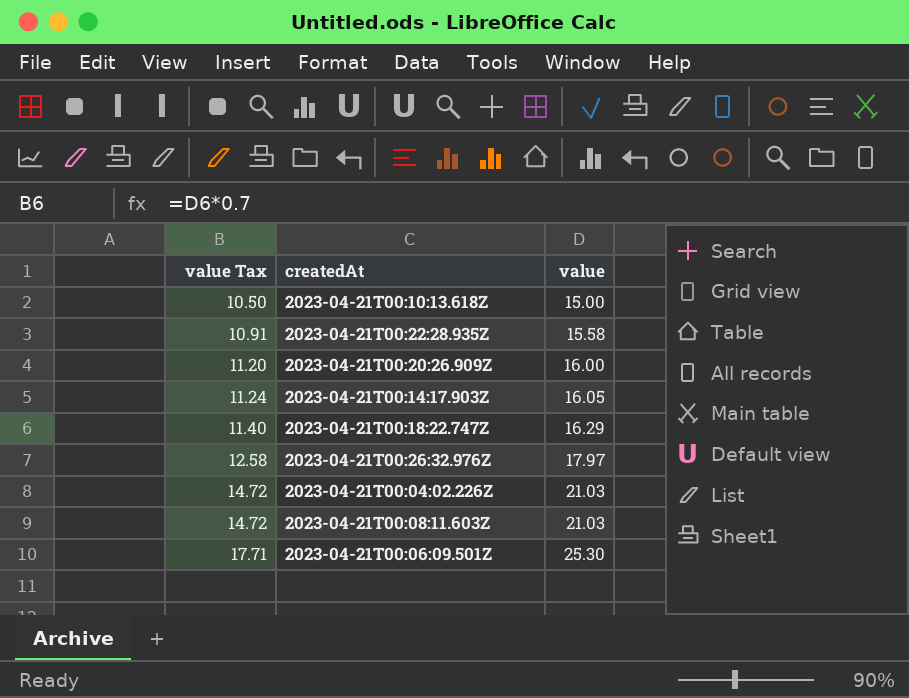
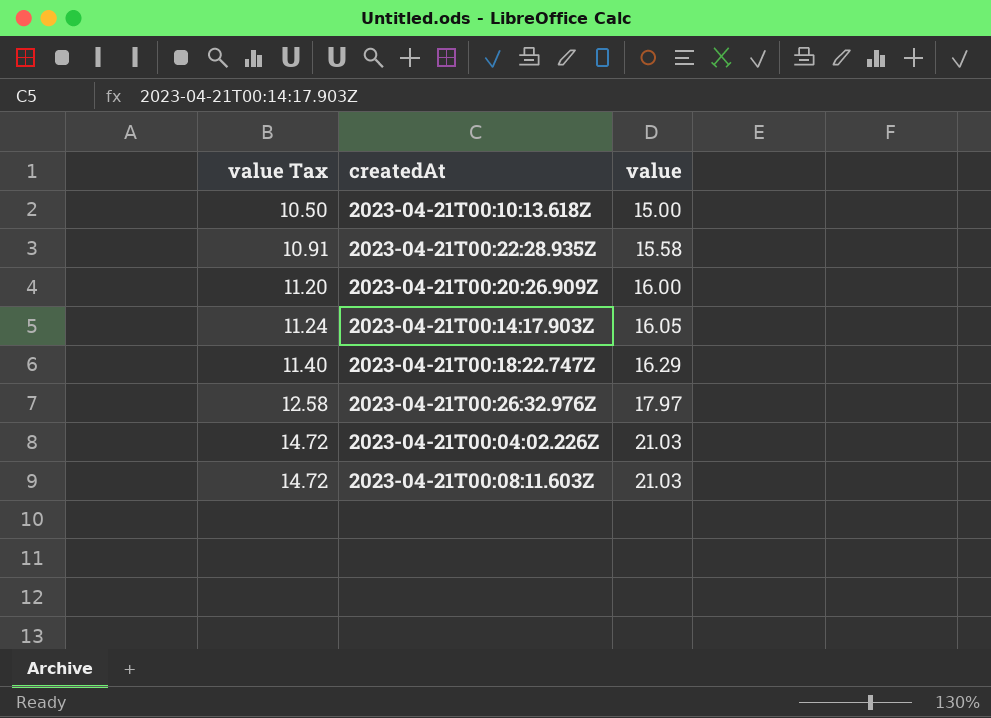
row 2023-04-21T00:06:09.501Z: 17.71 | 25.30 -> none

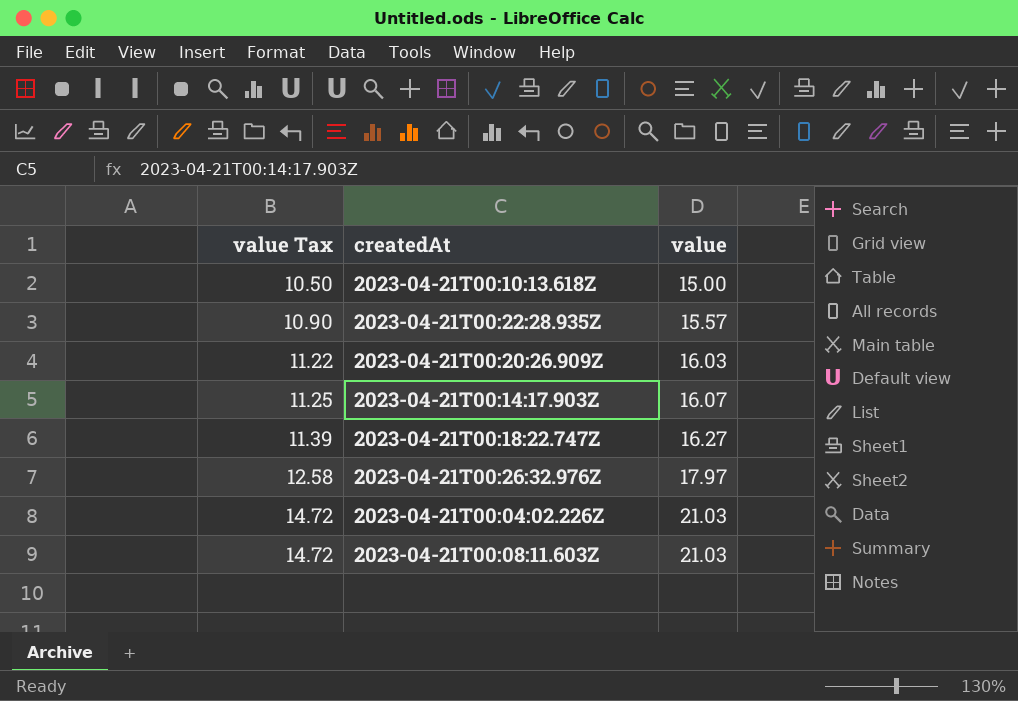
2023-04-21T00:22:28.935Z | value Tax: 10.91 -> 10.90
2023-04-21T00:22:28.935Z | value: 15.58 -> 15.57
2023-04-21T00:20:26.909Z | value Tax: 11.20 -> 11.22
2023-04-21T00:20:26.909Z | value: 16.00 -> 16.03
2023-04-21T00:14:17.903Z | value Tax: 11.24 -> 11.25
2023-04-21T00:14:17.903Z | value: 16.05 -> 16.07
2023-04-21T00:18:22.747Z | value Tax: 11.40 -> 11.39
2023-04-21T00:18:22.747Z | value: 16.29 -> 16.27

